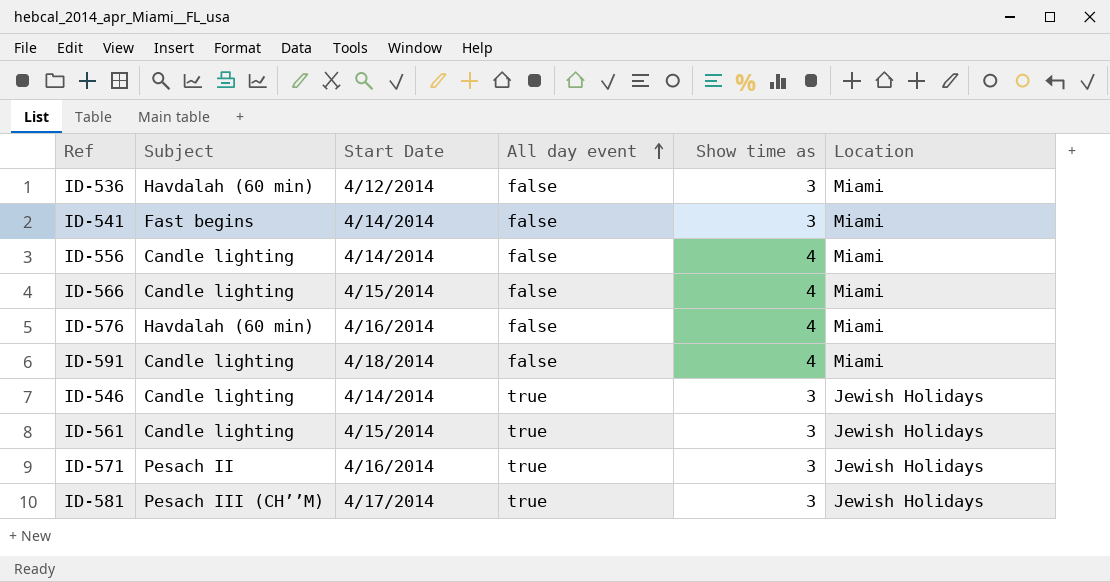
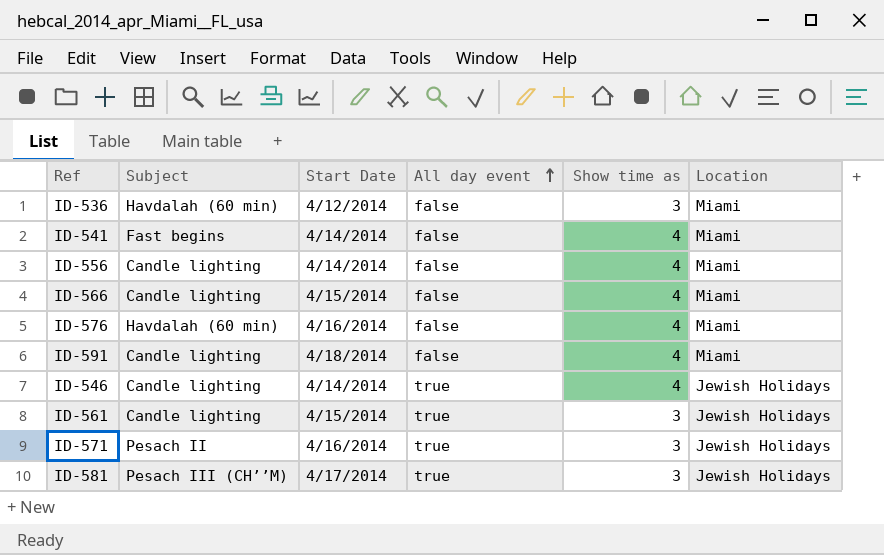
ID-541 | Show time as: 3 -> 4
ID-546 | Show time as: 3 -> 4

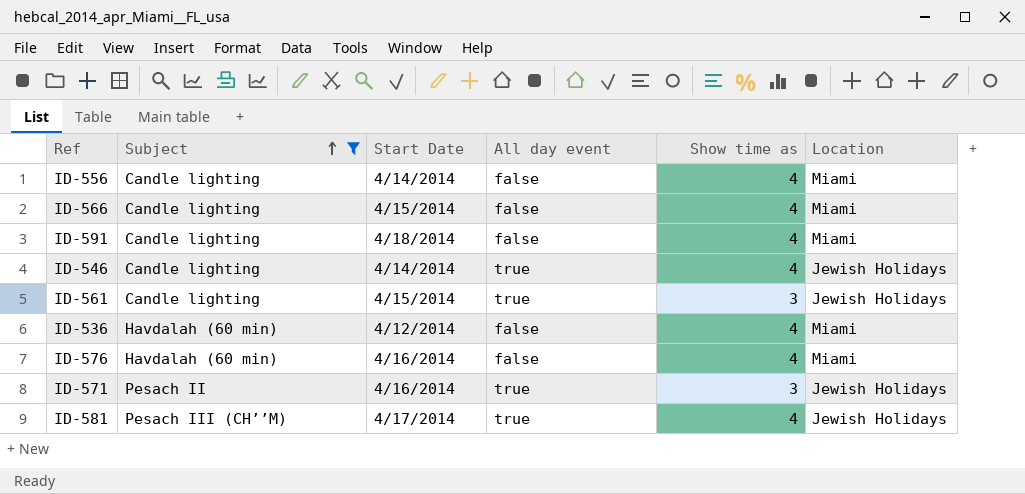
filter: none -> Subject != Fast begins
row order: All day event ascending -> Subject ascending
ID-536 | Show time as: 3 -> 4
ID-581 | Show time as: 3 -> 4

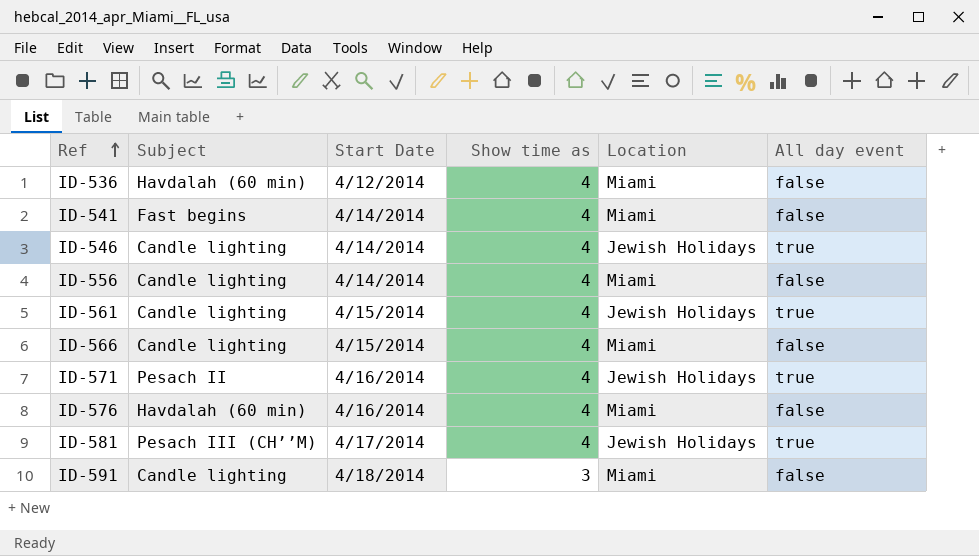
filter: Subject != Fast begins -> none
row order: Subject ascending -> Ref ascending
column All day event | position: 4 -> 6
ID-561 | Show time as: 3 -> 4
ID-571 | Show time as: 3 -> 4
ID-591 | Show time as: 4 -> 3

